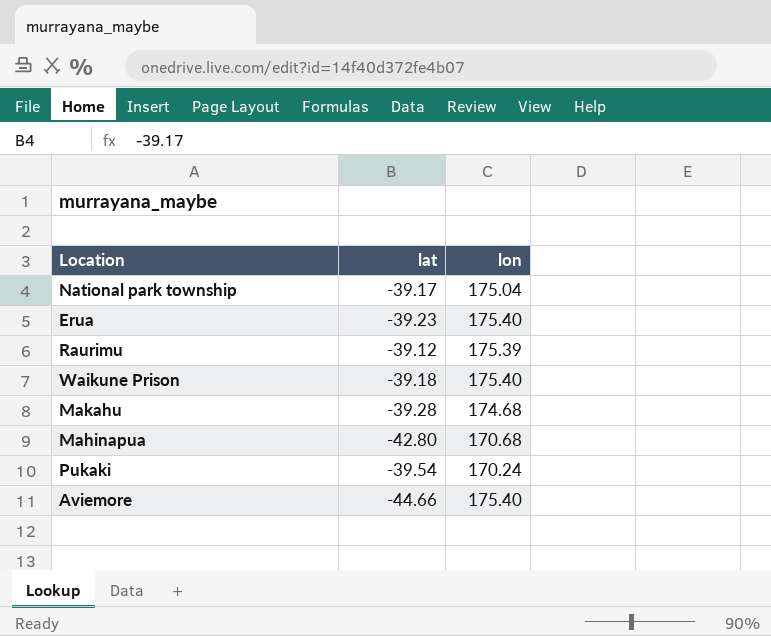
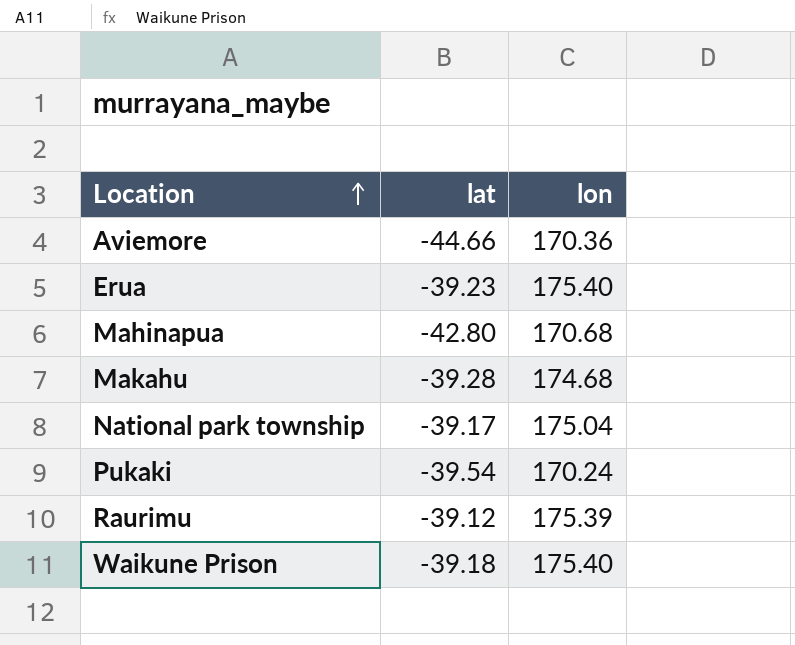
row order: none -> Location ascending
Aviemore | lon: 175.40 -> 170.36

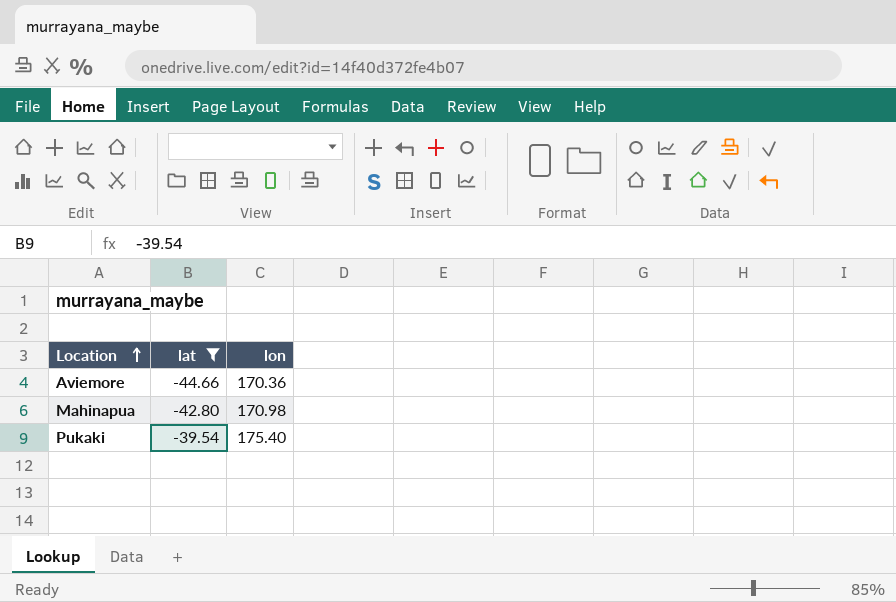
filter: none -> lat <= -39.54
Mahinapua | lon: 170.68 -> 170.98
Pukaki | lon: 170.24 -> 175.40

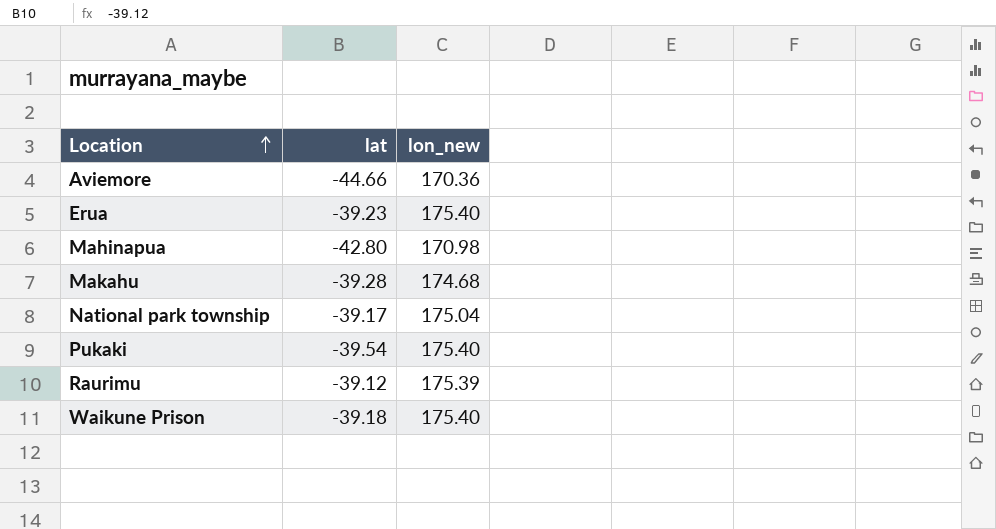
filter: lat <= -39.54 -> none
column name: lon -> lon_new

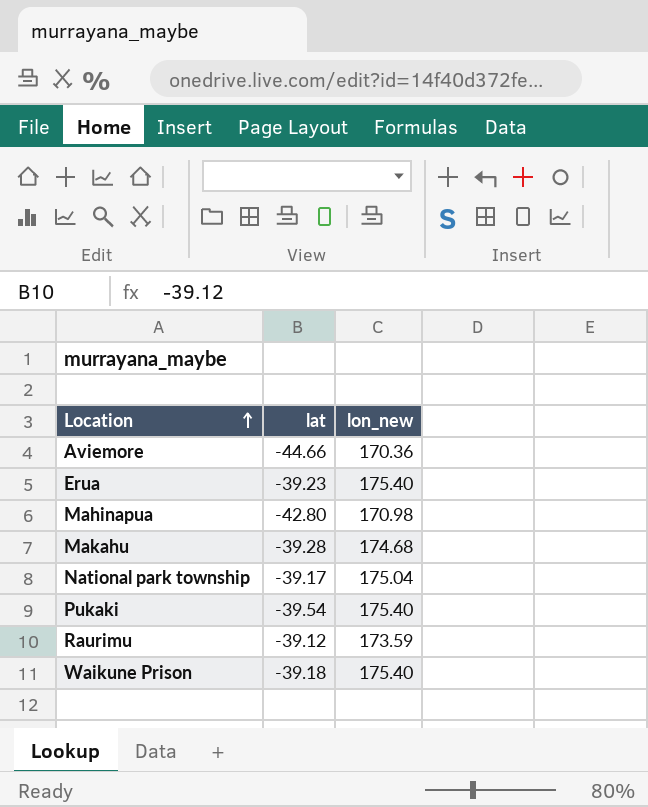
Raurimu | lon_new: 175.39 -> 173.59

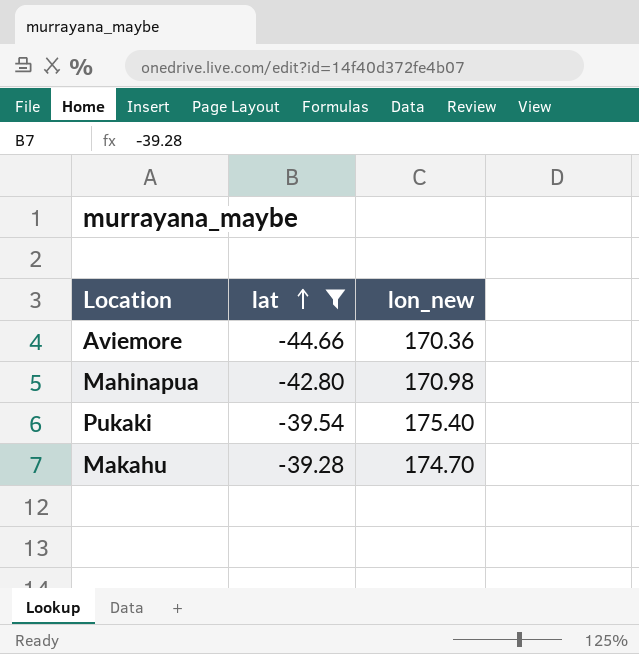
filter: none -> lat <= -39.28
row order: Location ascending -> lat ascending
Makahu | lon_new: 174.68 -> 174.70

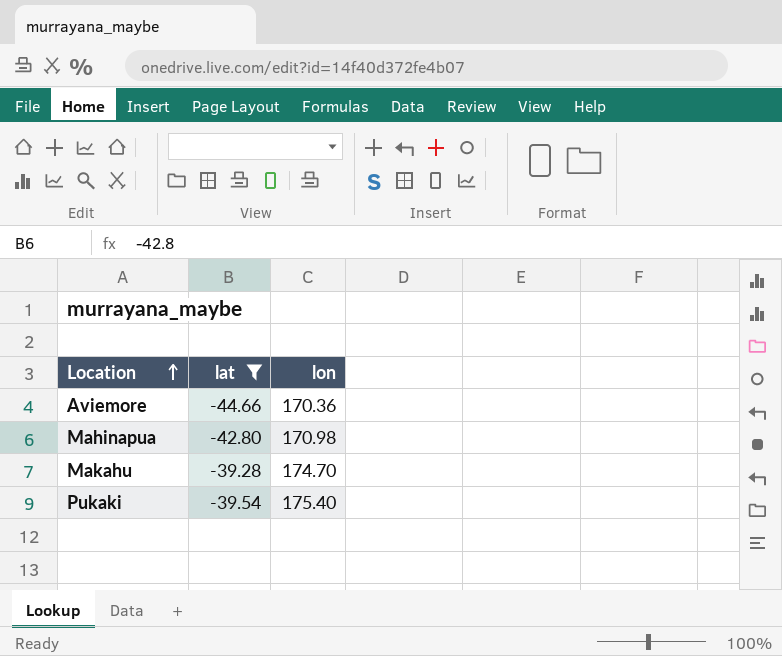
row order: lat ascending -> Location ascending
column name: lon_new -> lon

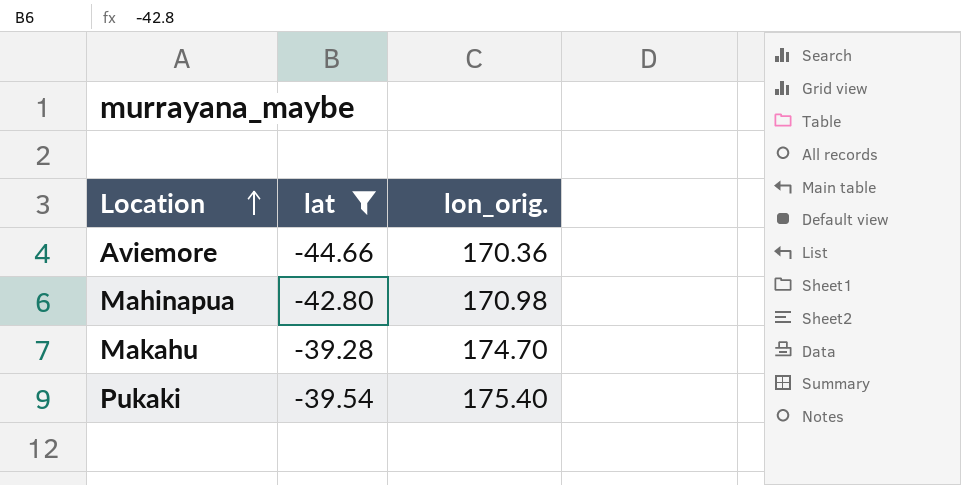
column name: lon -> lon_orig.

